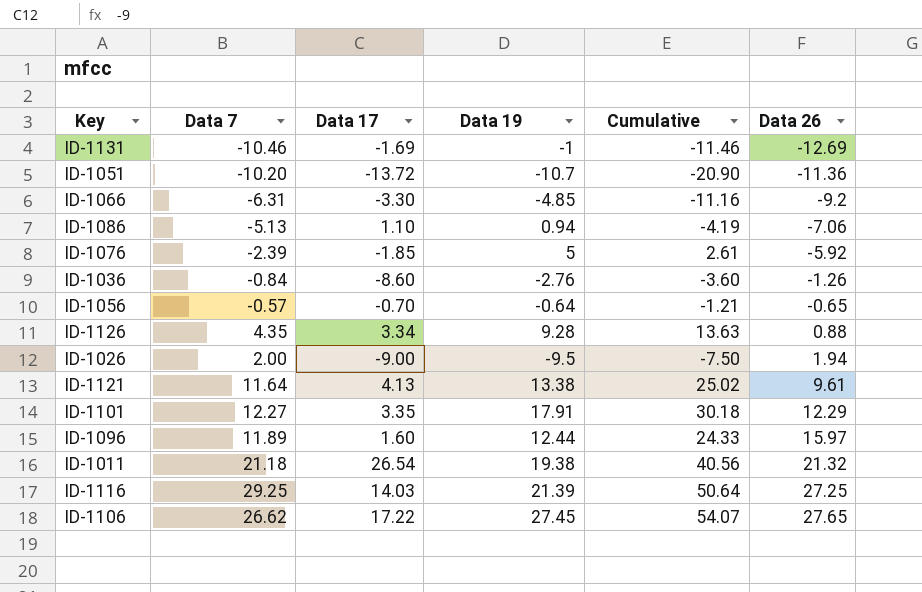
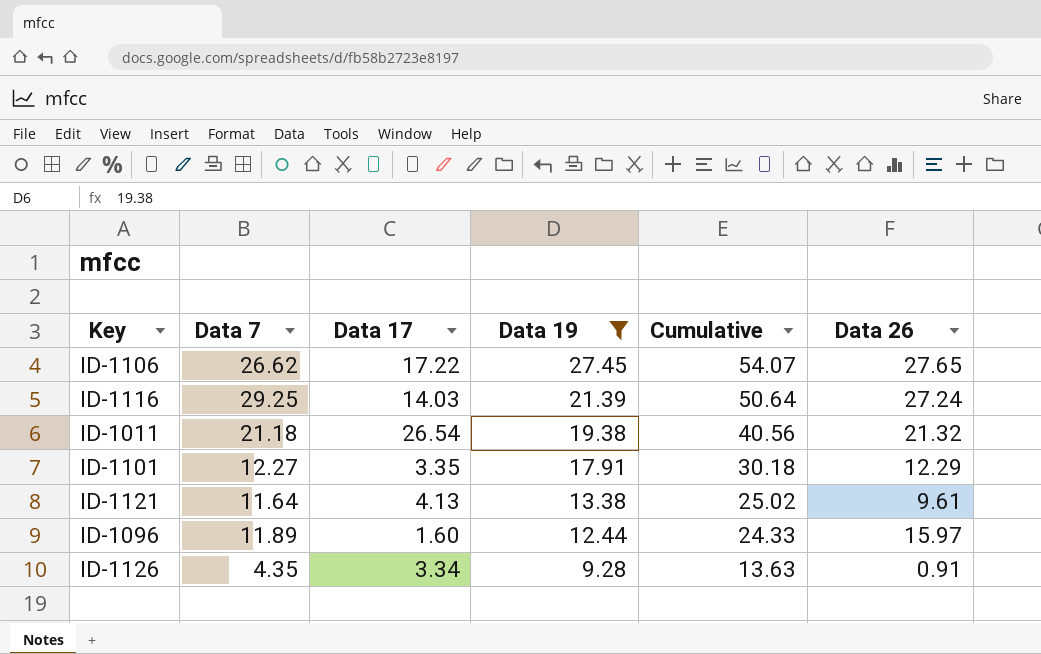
filter: none -> Data 19 >= 9.28
row order: Data 26 ascending -> Data 19 descending
ID-1116 | Data 26: 27.25 -> 27.24
ID-1126 | Data 26: 0.88 -> 0.91

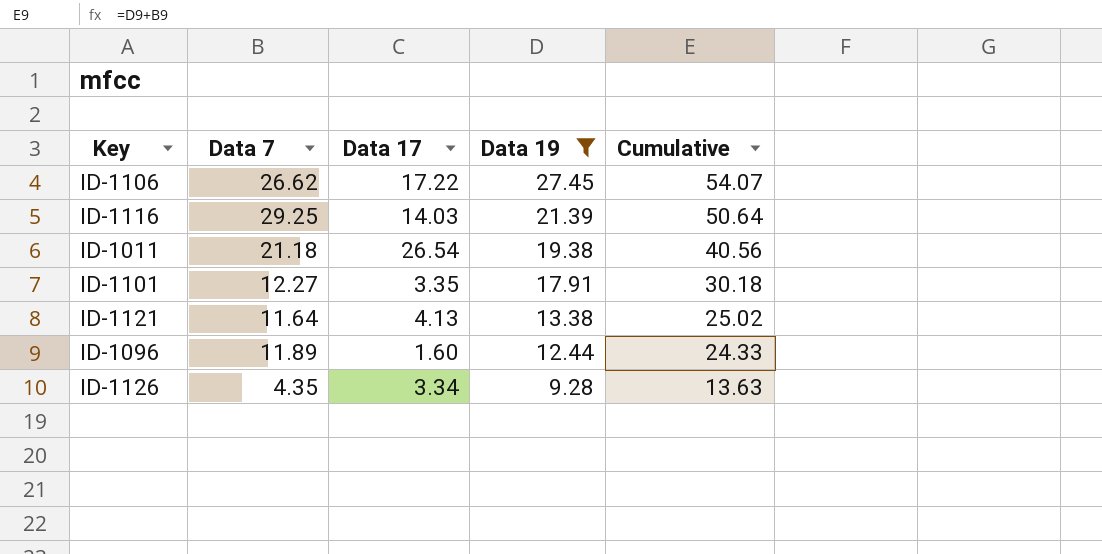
column Data 26 | position: 6 -> none

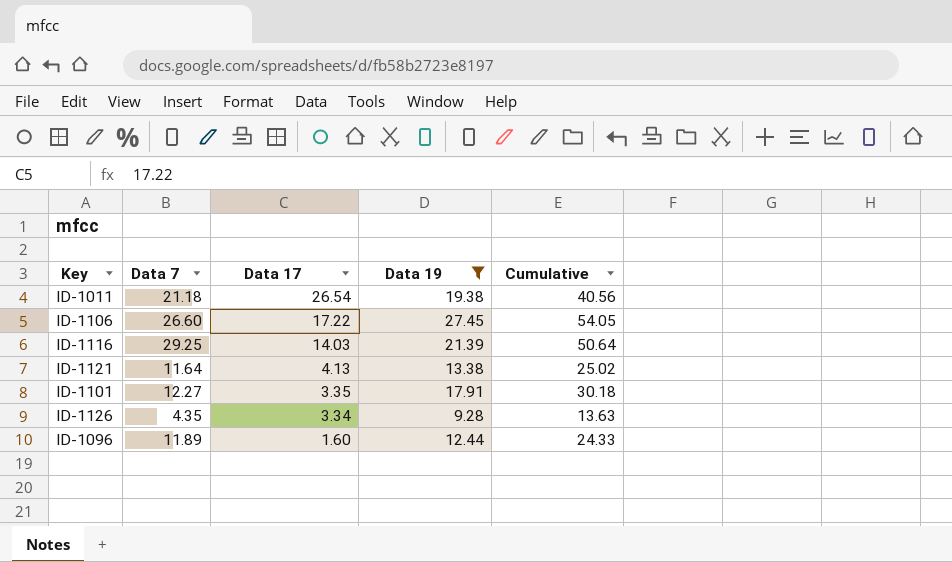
row order: Data 19 descending -> Data 17 descending
ID-1106 | Data 7: 26.62 -> 26.60
ID-1106 | Cumulative: 54.07 -> 54.05

